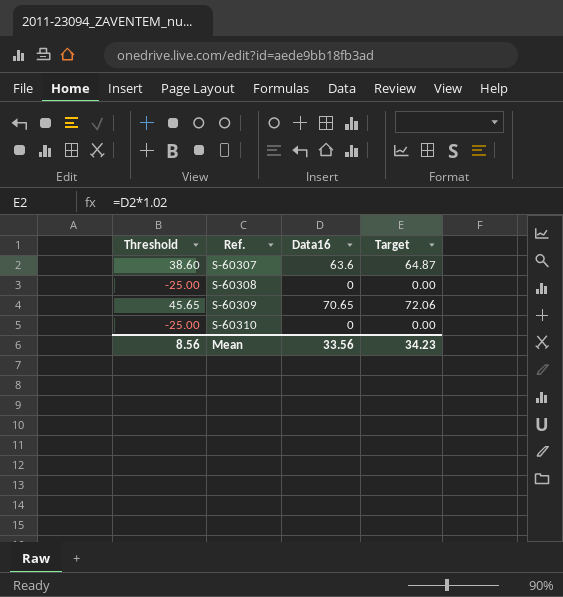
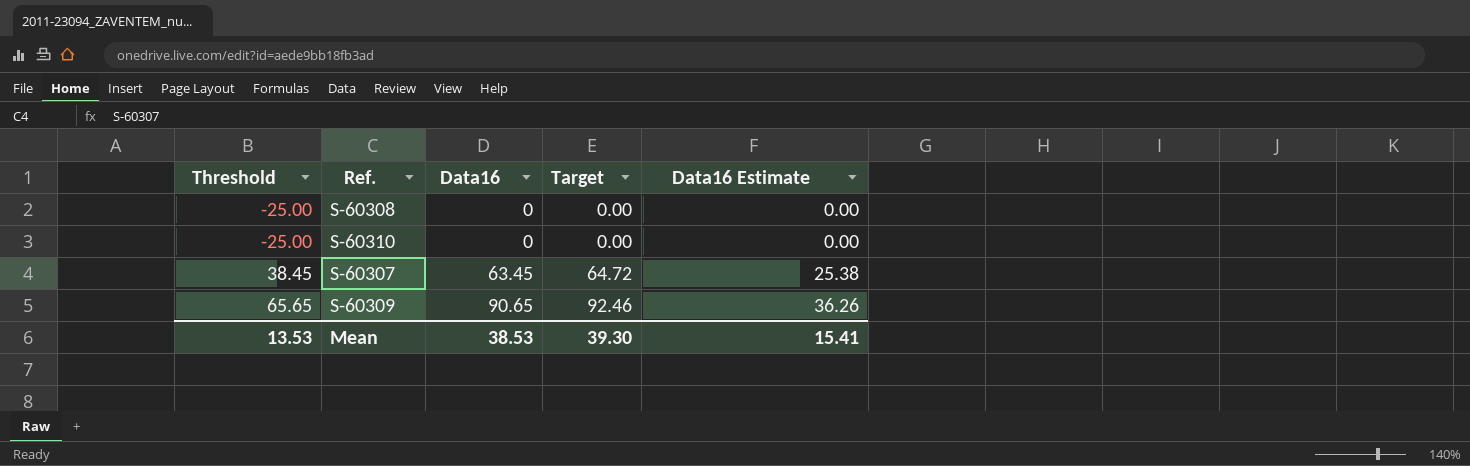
row order: Ref. ascending -> Threshold ascending
column Data16 Estimate | formula: none -> [Data16] * 0.4
S-60307 | Threshold: 38.60 -> 38.45
S-60307 | Data16: 63.6 -> 63.45
S-60307 | Target: 64.87 -> 64.72
S-60309 | Threshold: 45.65 -> 65.65
S-60309 | Data16: 70.65 -> 90.65
S-60309 | Target: 72.06 -> 92.46
Mean | Threshold: 8.56 -> 13.53
Mean | Data16: 33.56 -> 38.53
Mean | Target: 34.23 -> 39.30

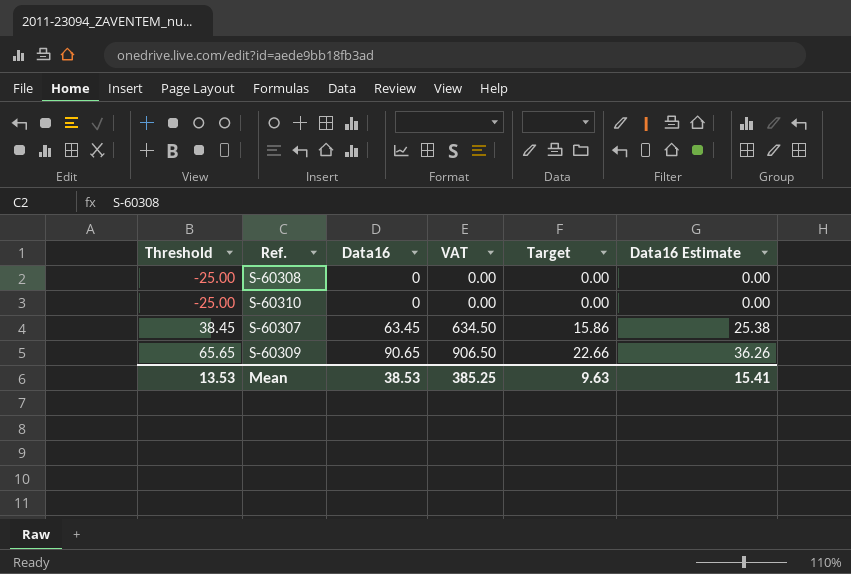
column VAT | formula: none -> [Data16] * 10
column Target | formula: [Data16] * 1.02 -> [Data16] * 0.25
Mean | Target: 39.30 -> 9.63

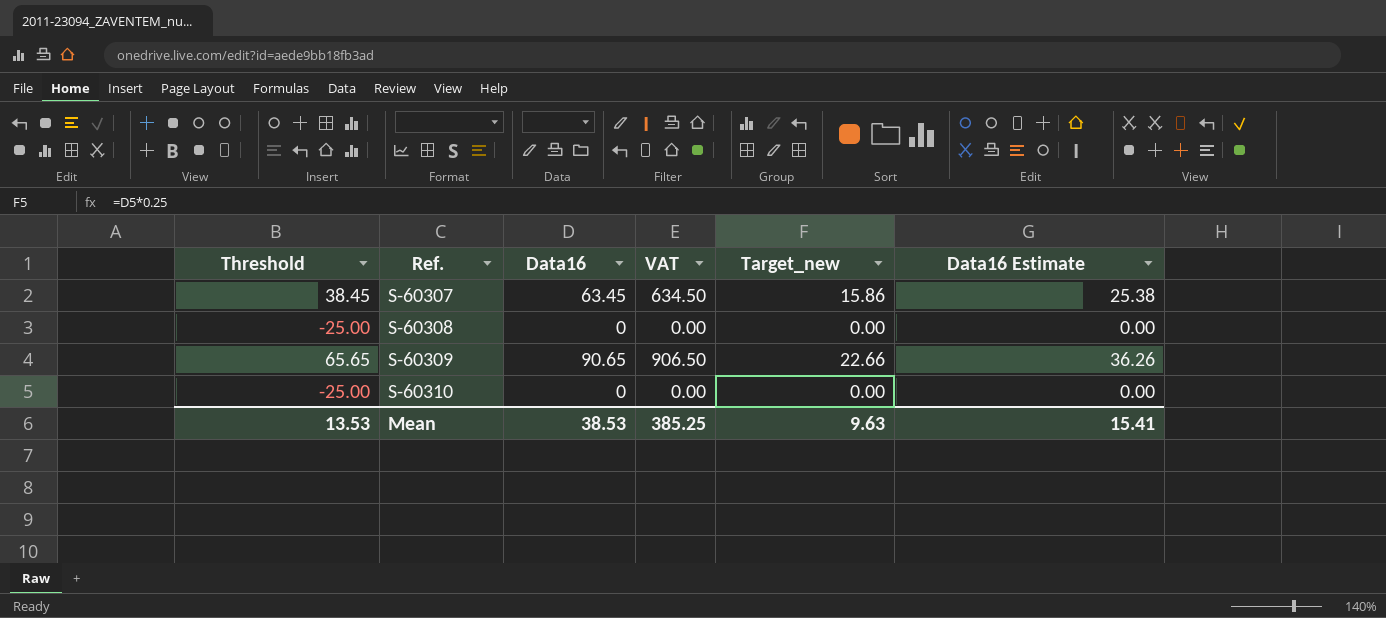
row order: Threshold ascending -> Ref. ascending
column name: Target -> Target_new

